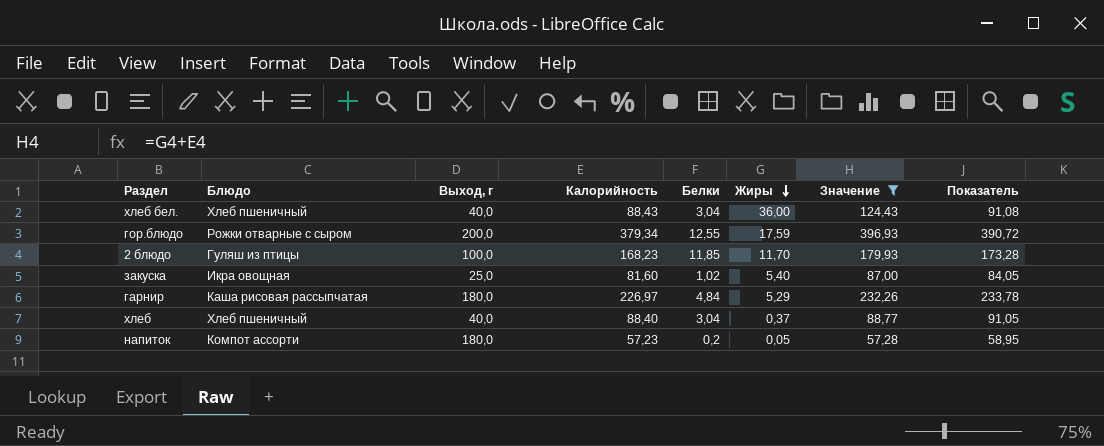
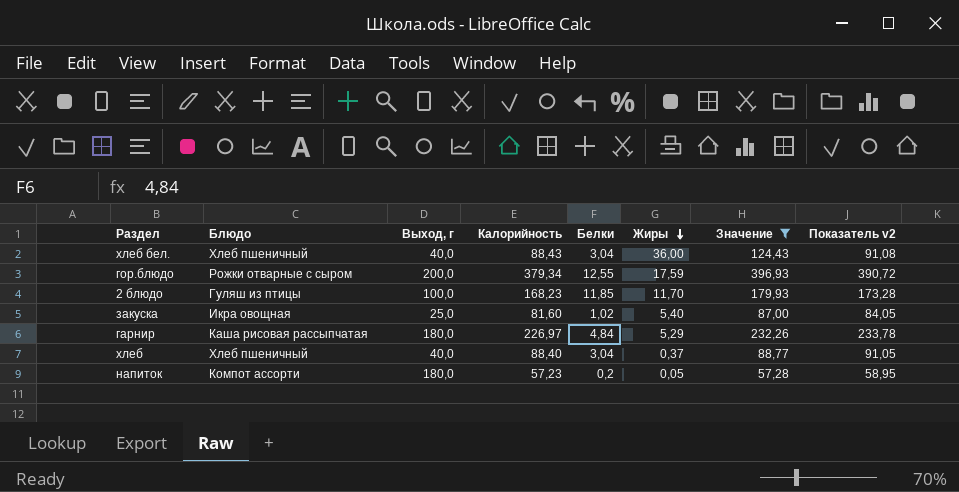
column name: Показатель -> Показатель v2

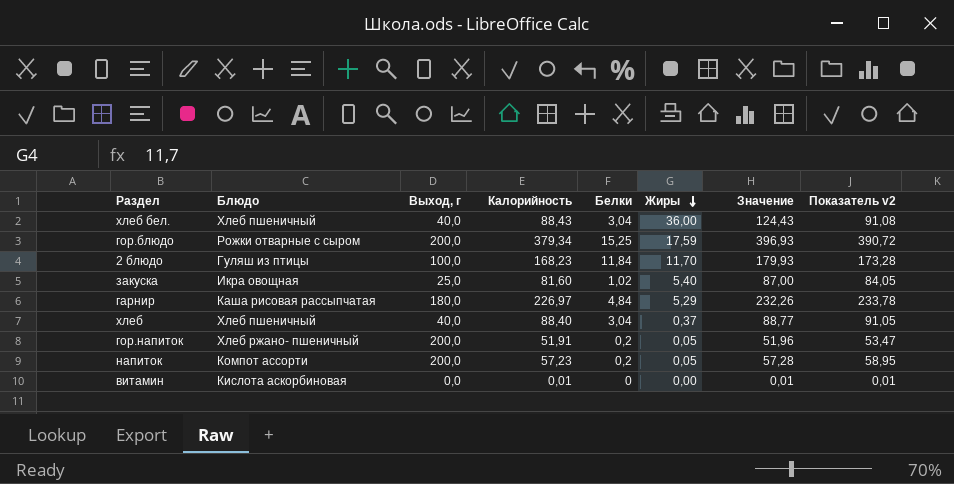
filter: Значение >= 57,28 -> none
гор.блюдо | Белки: 12,55 -> 15,25
2 блюдо | Белки: 11,85 -> 11,84
напиток | Выход, г: 180,0 -> 200,0

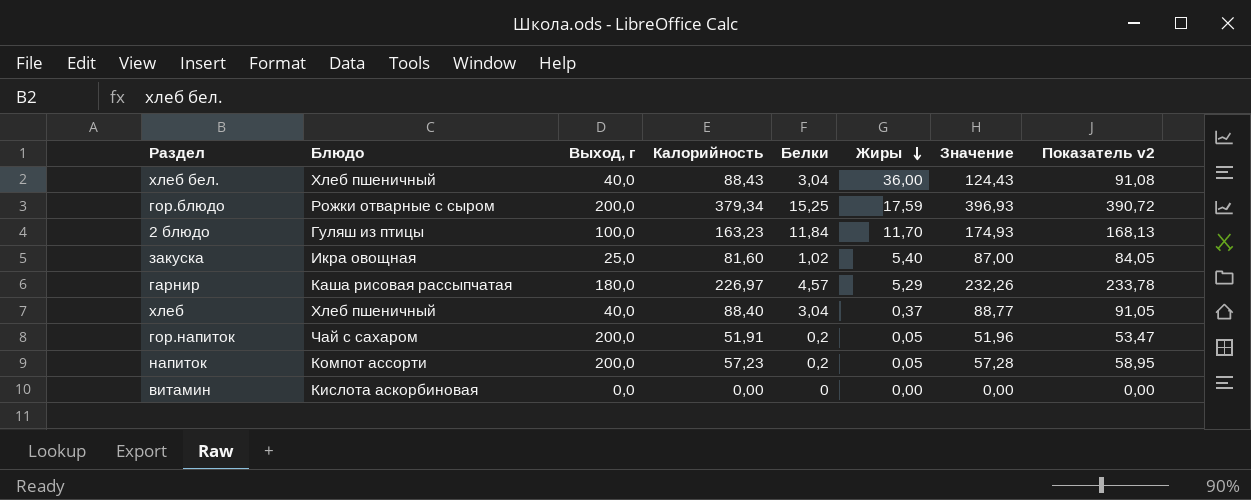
2 блюдо | Калорийность: 168,23 -> 163,23
2 блюдо | Значение: 179,93 -> 174,93
2 блюдо | Показатель v2: 173,28 -> 168,13
гарнир | Белки: 4,84 -> 4,57
гор.напиток | Блюдо: Хлеб ржано- пшеничный -> Чай с сахаром
витамин | Калорийность: 0,01 -> 0,00
витамин | Значение: 0,01 -> 0,00
витамин | Показатель v2: 0,01 -> 0,00

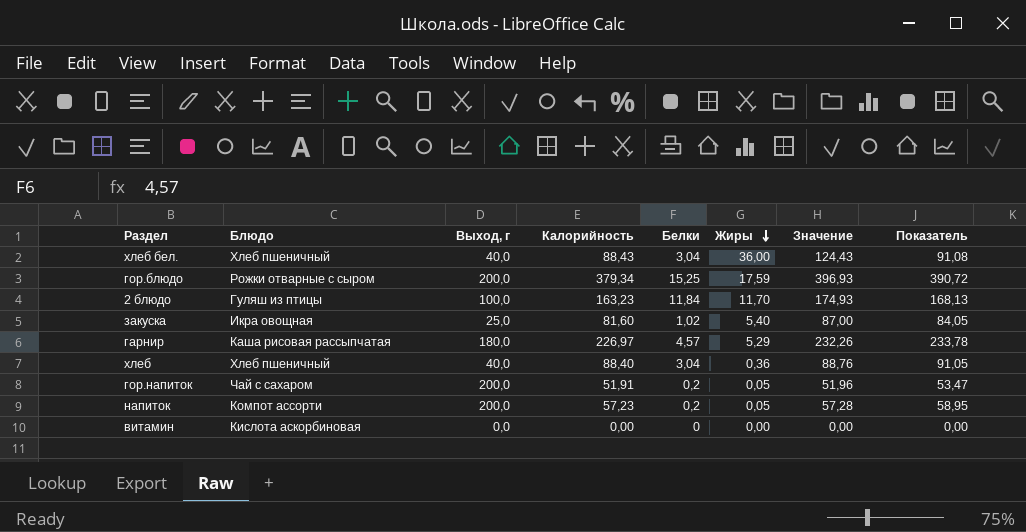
column name: Показатель v2 -> Показатель
хлеб | Жиры: 0,37 -> 0,36
хлеб | Значение: 88,77 -> 88,76

